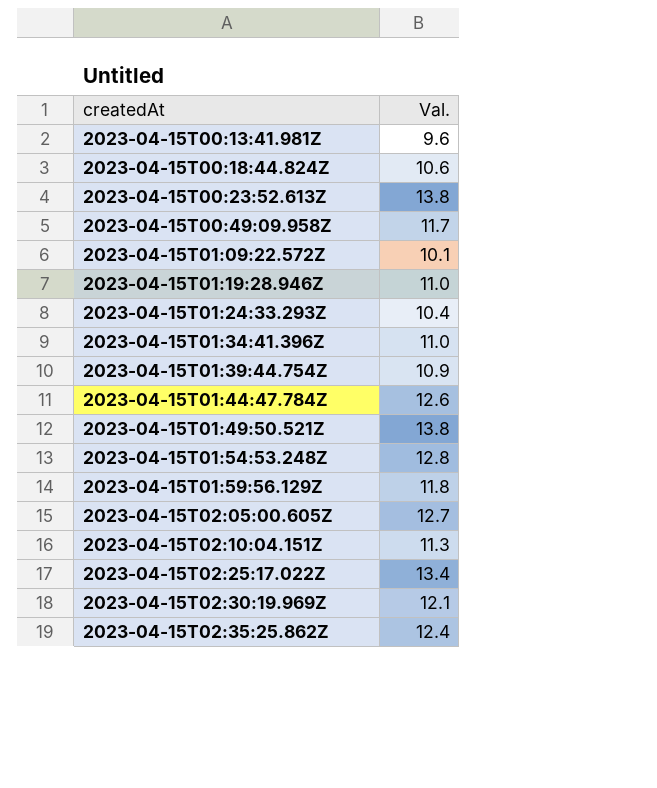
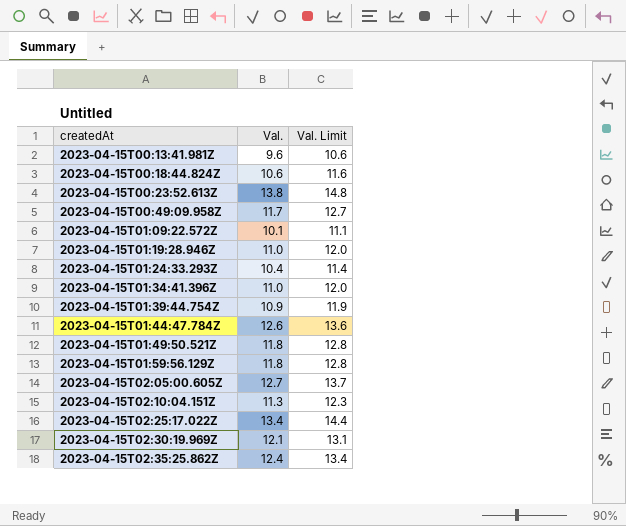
column Val. Limit | formula: none -> [Val.] + 1
row 2023-04-15T01:54:53.248Z: 12.8 -> none
2023-04-15T01:49:50.521Z | Val.: 13.8 -> 11.8

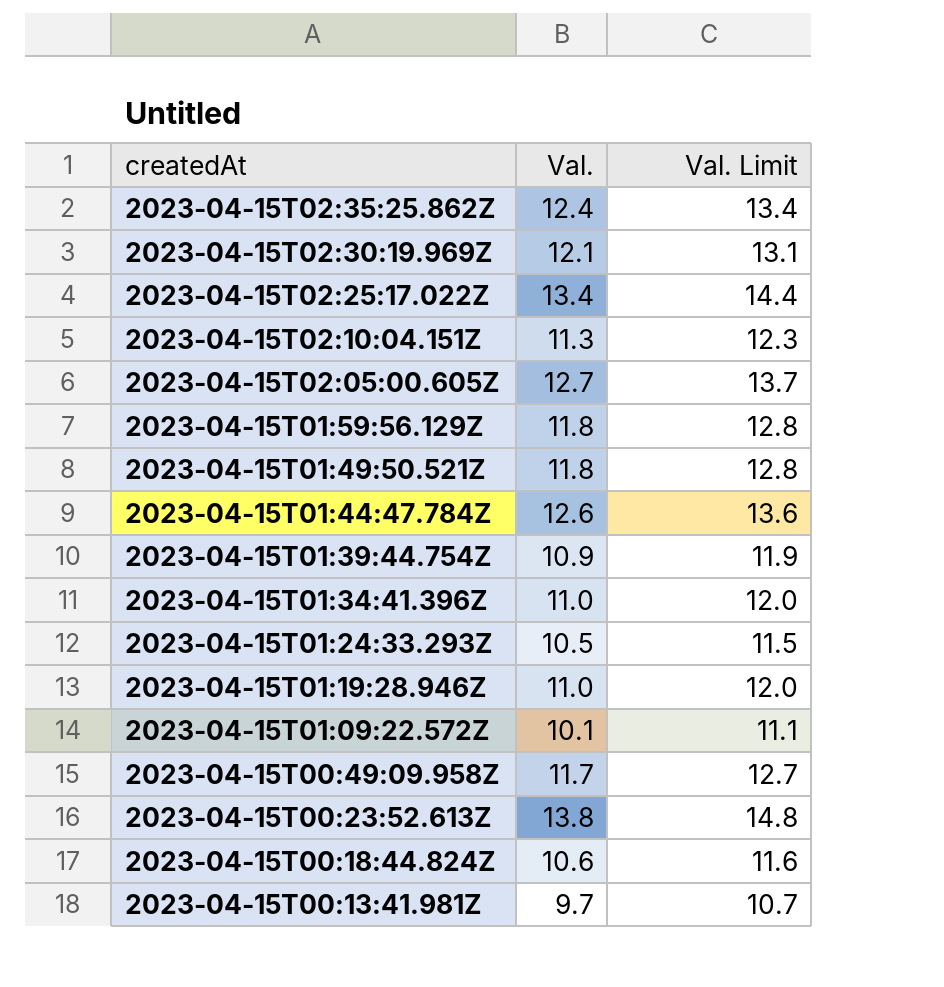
row order: createdAt ascending -> createdAt descending
2023-04-15T01:24:33.293Z | Val.: 10.4 -> 10.5
2023-04-15T01:24:33.293Z | Val. Limit: 11.4 -> 11.5
2023-04-15T00:13:41.981Z | Val.: 9.6 -> 9.7
2023-04-15T00:13:41.981Z | Val. Limit: 10.6 -> 10.7

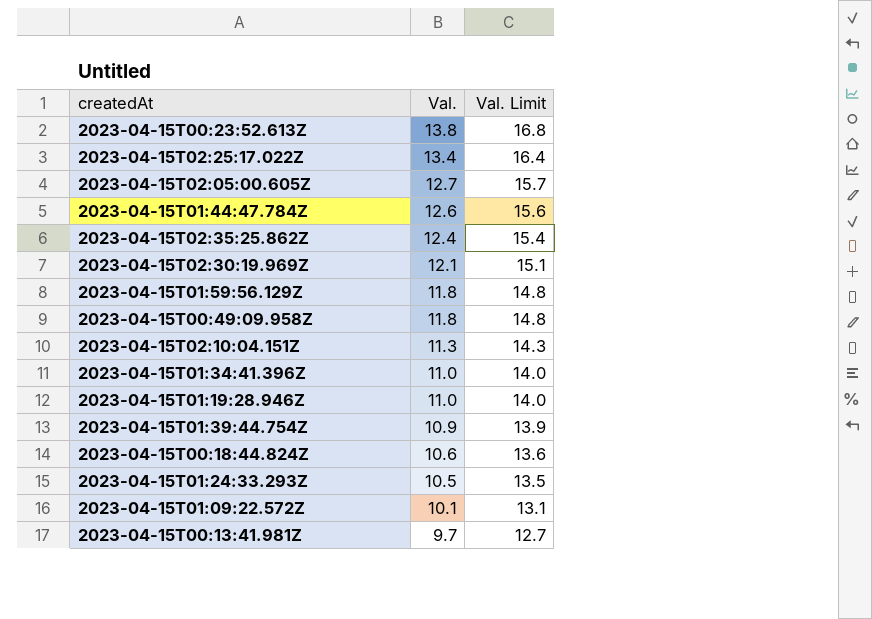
row order: createdAt descending -> Val. descending
column Val. Limit | formula: [Val.] + 1 -> [Val.] + 3
row 2023-04-15T01:49:50.521Z: 11.8 | 12.8 -> none
2023-04-15T00:49:09.958Z | Val.: 11.7 -> 11.8

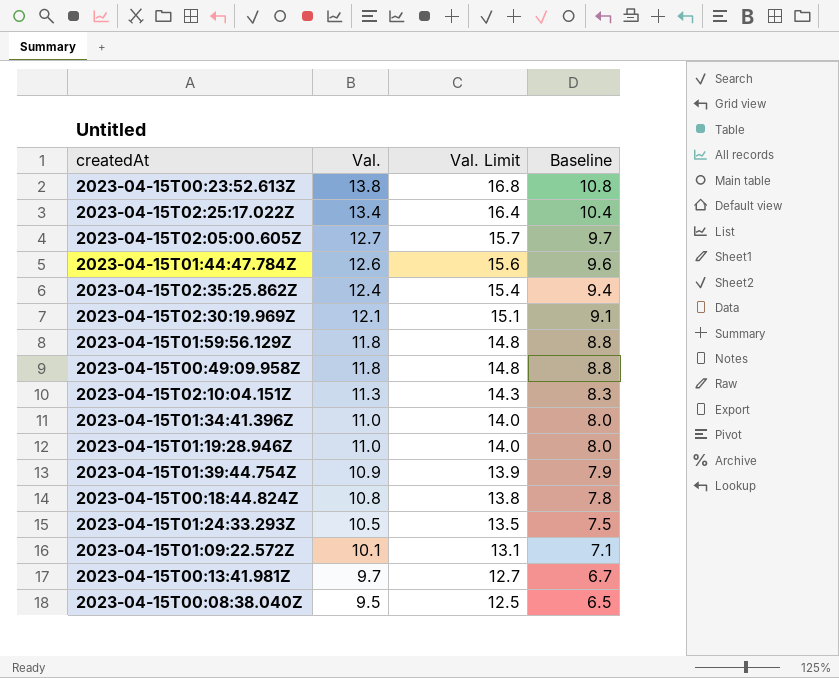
column Baseline | formula: none -> [Val.] - 3
2023-04-15T00:18:44.824Z | Val.: 10.6 -> 10.8
2023-04-15T00:18:44.824Z | Val. Limit: 13.6 -> 13.8
row 2023-04-15T00:08:38.040Z: none -> 9.5 | 12.5 | 6.5

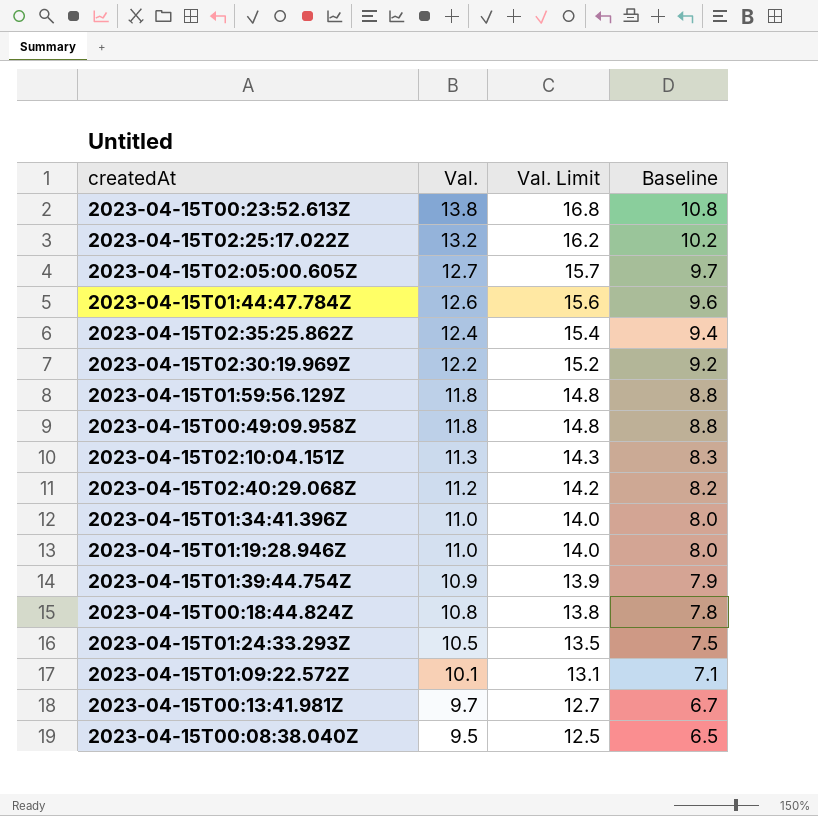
2023-04-15T02:25:17.022Z | Val.: 13.4 -> 13.2
2023-04-15T02:25:17.022Z | Val. Limit: 16.4 -> 16.2
2023-04-15T02:25:17.022Z | Baseline: 10.4 -> 10.2
2023-04-15T02:30:19.969Z | Val.: 12.1 -> 12.2
2023-04-15T02:30:19.969Z | Val. Limit: 15.1 -> 15.2
2023-04-15T02:30:19.969Z | Baseline: 9.1 -> 9.2
row 2023-04-15T02:40:29.068Z: none -> 11.2 | 14.2 | 8.2

